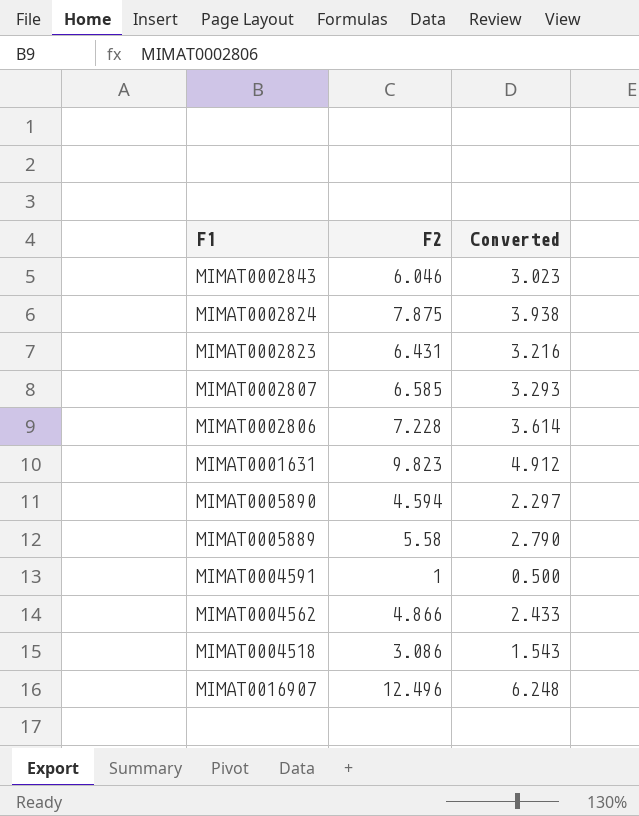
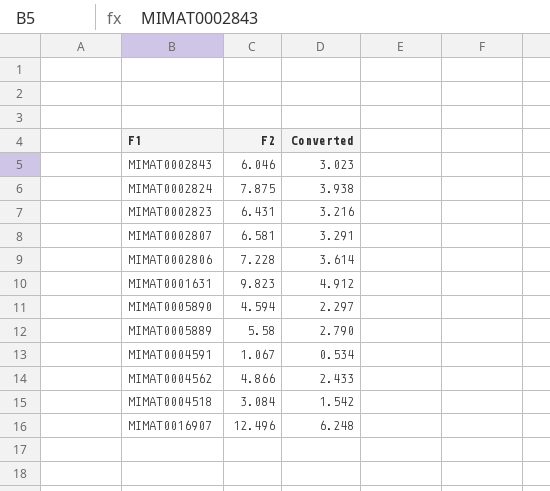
MIMAT0002807 | F2: 6.585 -> 6.581
MIMAT0002807 | Converted: 3.293 -> 3.291
MIMAT0004591 | F2: 1 -> 1.067
MIMAT0004591 | Converted: 0.500 -> 0.534
MIMAT0004518 | F2: 3.086 -> 3.084
MIMAT0004518 | Converted: 1.543 -> 1.542

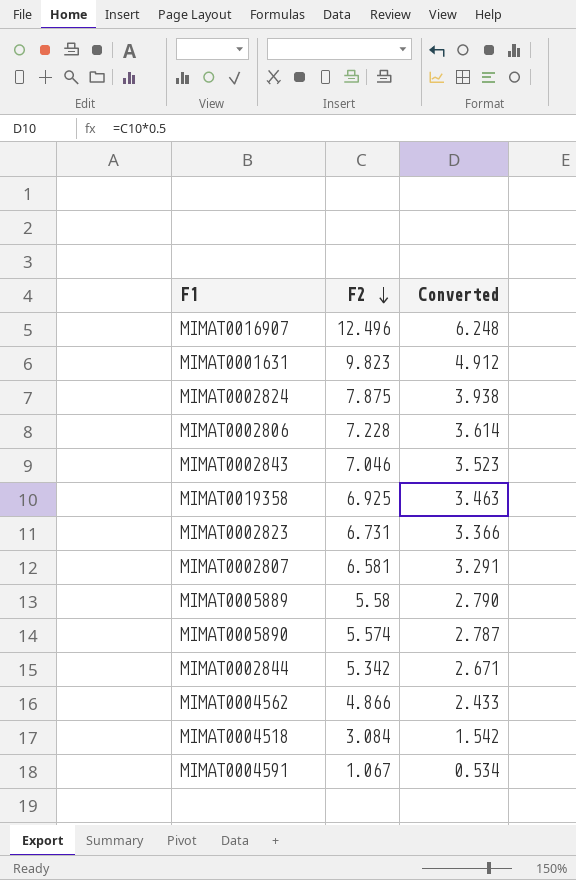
row order: none -> F2 descending
MIMAT0002843 | F2: 6.046 -> 7.046
MIMAT0002843 | Converted: 3.023 -> 3.523
row MIMAT0019358: none -> 6.925 | 3.463
MIMAT0002823 | F2: 6.431 -> 6.731
MIMAT0002823 | Converted: 3.216 -> 3.366
MIMAT0005890 | F2: 4.594 -> 5.574
MIMAT0005890 | Converted: 2.297 -> 2.787
row MIMAT0002844: none -> 5.342 | 2.671

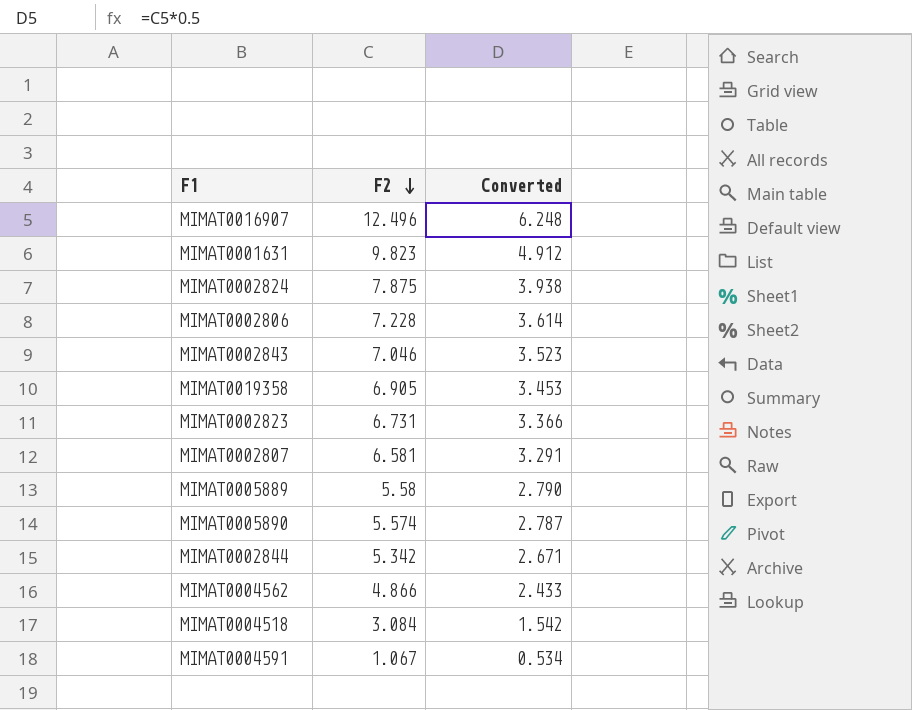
MIMAT0019358 | F2: 6.925 -> 6.905
MIMAT0019358 | Converted: 3.463 -> 3.453

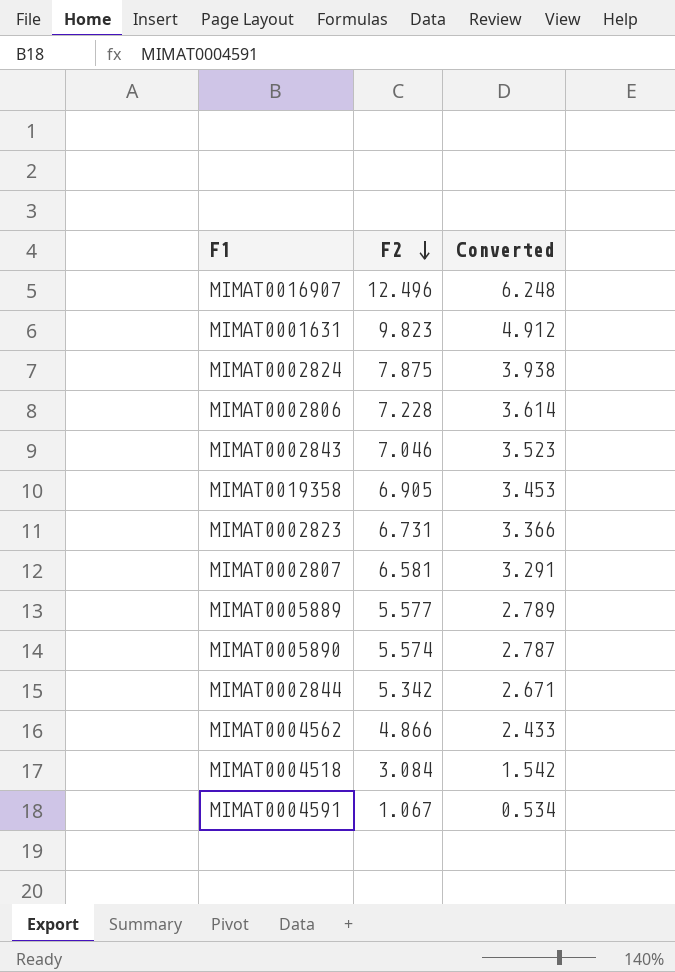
MIMAT0005889 | F2: 5.58 -> 5.577
MIMAT0005889 | Converted: 2.790 -> 2.789

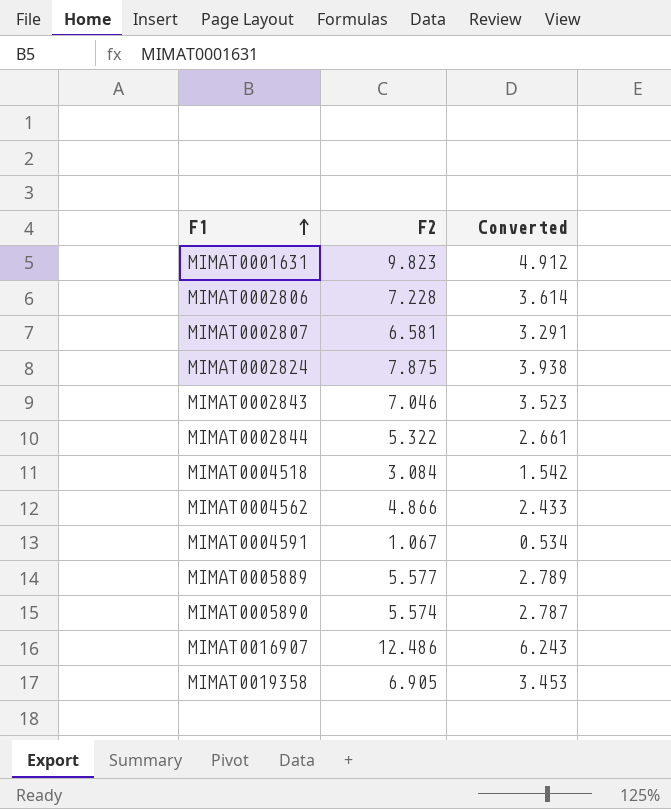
row order: F2 descending -> F1 ascending
row MIMAT0002823: 6.731 | 3.366 -> none
MIMAT0002844 | F2: 5.342 -> 5.322
MIMAT0002844 | Converted: 2.671 -> 2.661
MIMAT0016907 | F2: 12.496 -> 12.486
MIMAT0016907 | Converted: 6.248 -> 6.243

